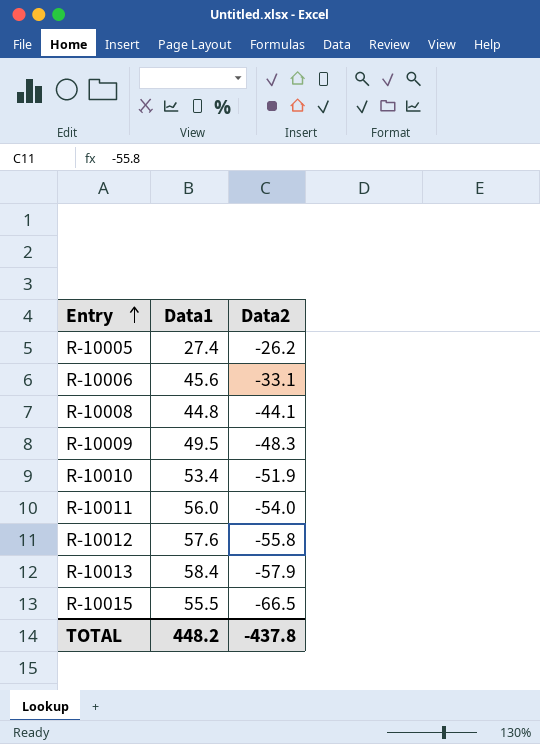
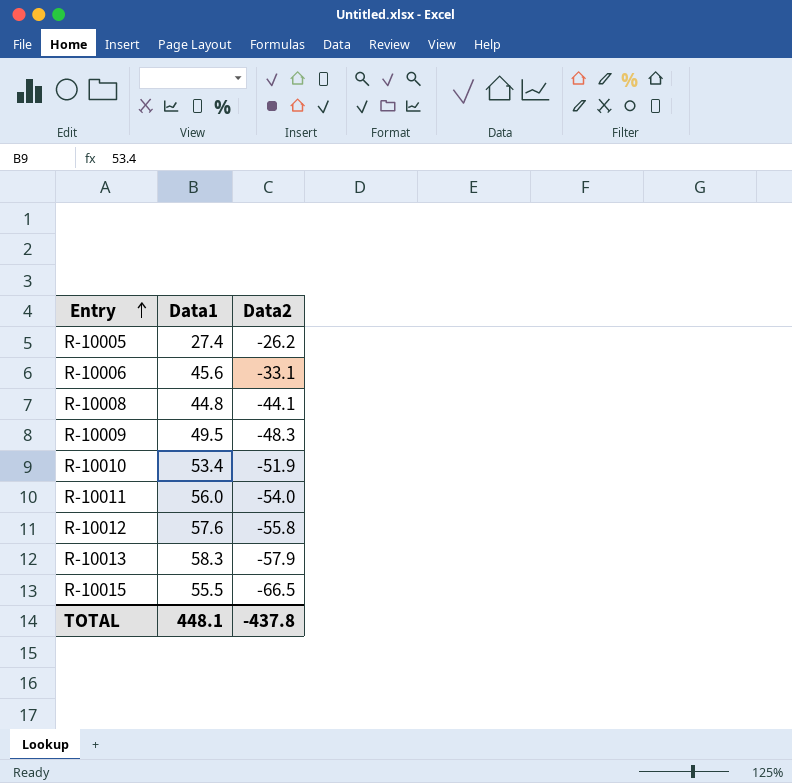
R-10013 | Data1: 58.4 -> 58.3
TOTAL | Data1: 448.2 -> 448.1

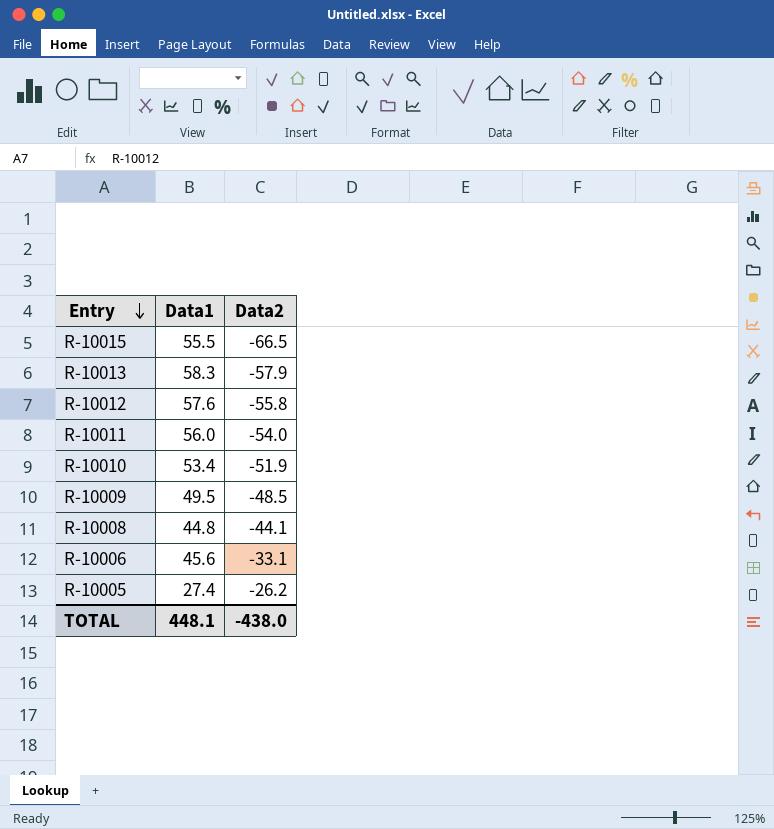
row order: Entry ascending -> Entry descending
R-10009 | Data2: -48.3 -> -48.5
TOTAL | Data2: -437.8 -> -438.0

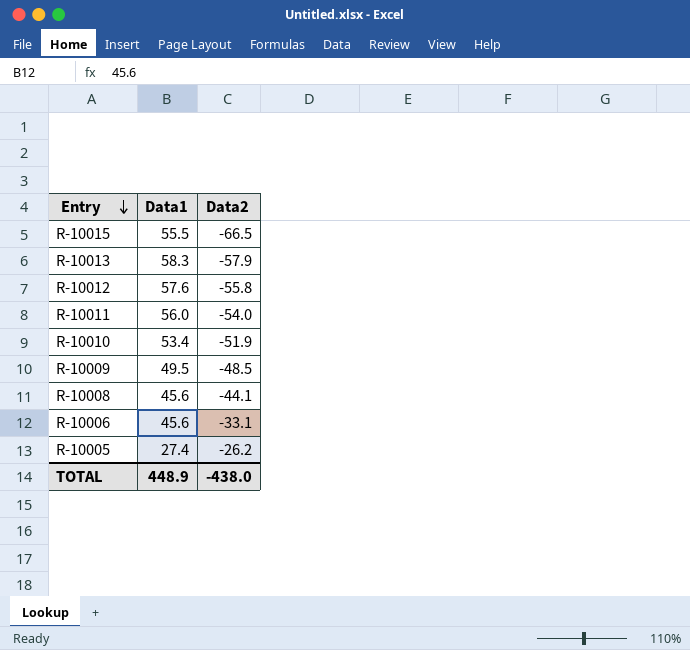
R-10008 | Data1: 44.8 -> 45.6
TOTAL | Data1: 448.1 -> 448.9

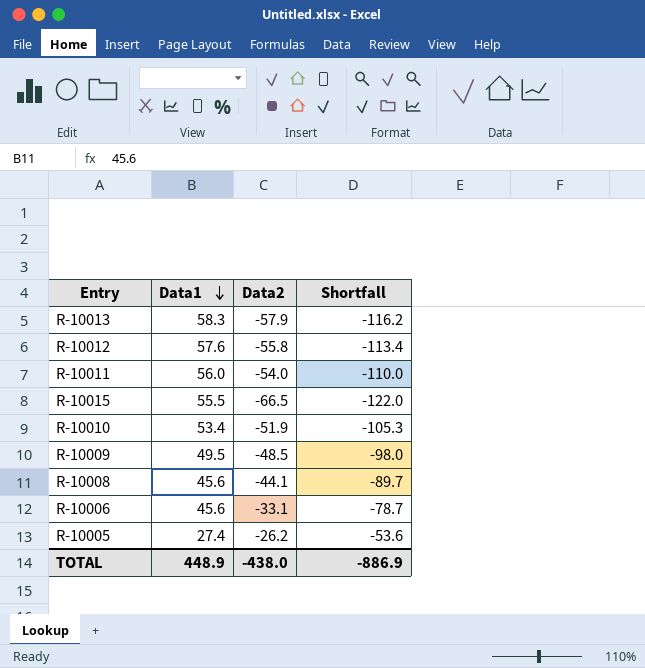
row order: Entry descending -> Data1 descending
column Shortfall | formula: none -> [Data2] - [Data1]

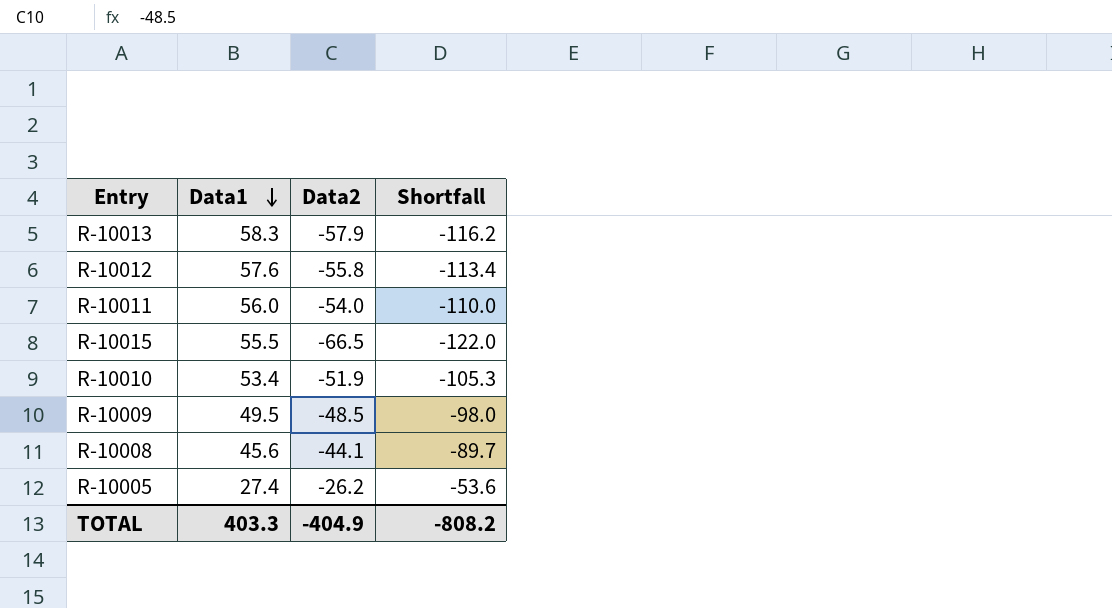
row R-10006: 45.6 | -33.1 | -78.7 -> none
TOTAL | Data1: 448.9 -> 403.3
TOTAL | Data2: -438.0 -> -404.9
TOTAL | Shortfall: -886.9 -> -808.2

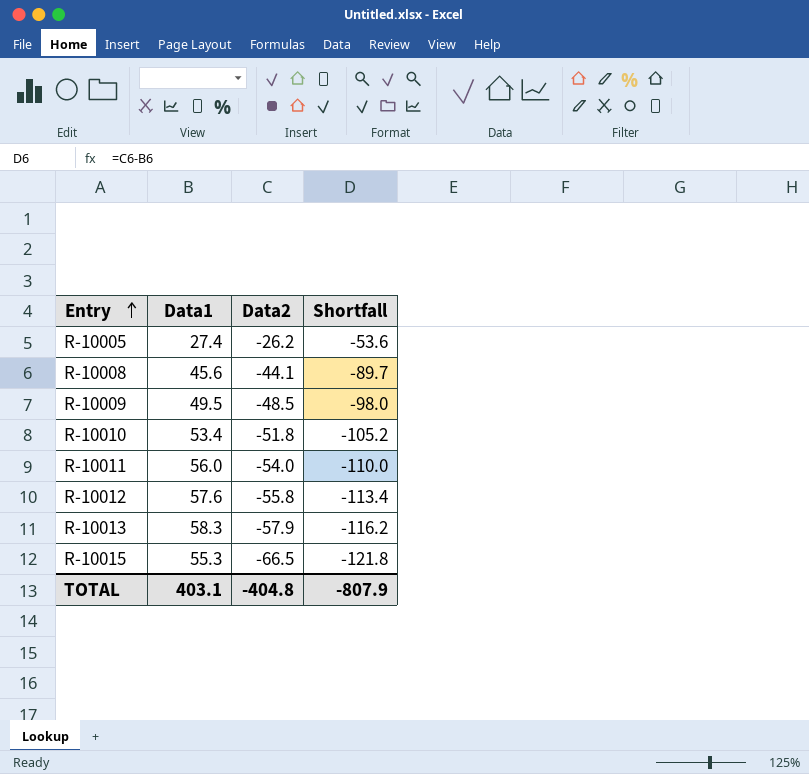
row order: Data1 descending -> Entry ascending
R-10010 | Data2: -51.9 -> -51.8
R-10010 | Shortfall: -105.3 -> -105.2
R-10015 | Data1: 55.5 -> 55.3
R-10015 | Shortfall: -122.0 -> -121.8
TOTAL | Data1: 403.3 -> 403.1
TOTAL | Data2: -404.9 -> -404.8
TOTAL | Shortfall: -808.2 -> -807.9

